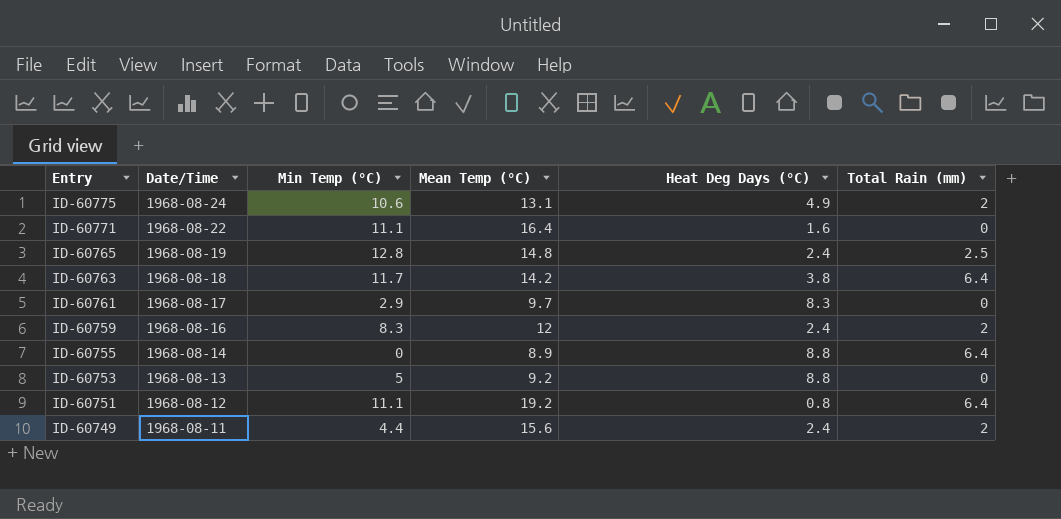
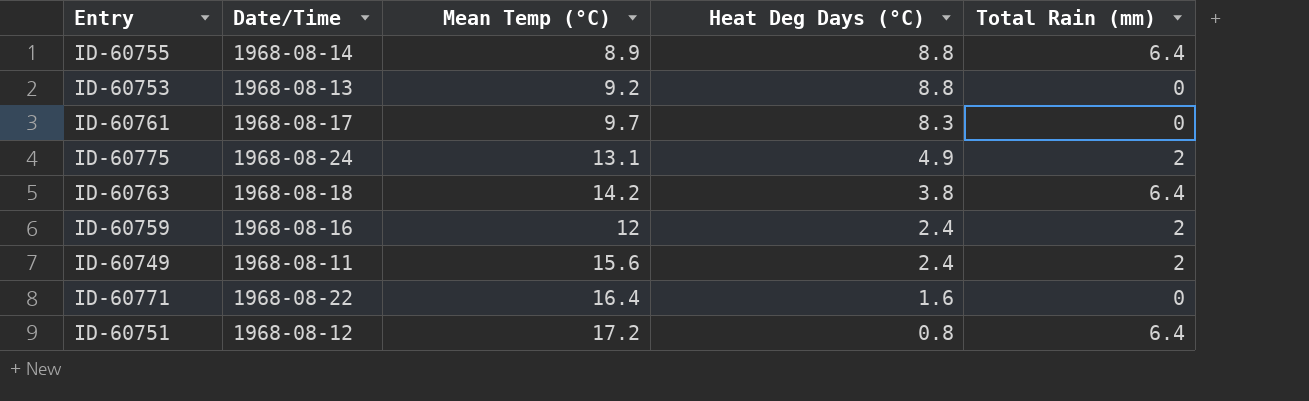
row order: Entry descending -> Heat Deg Days (°C) descending
column Min Temp (°C) | position: 3 -> none
row ID-60765: 1968-08-19 | 12.8 | 14.8 | 2.4 | 2.5 -> none
ID-60751 | Mean Temp (°C): 19.2 -> 17.2

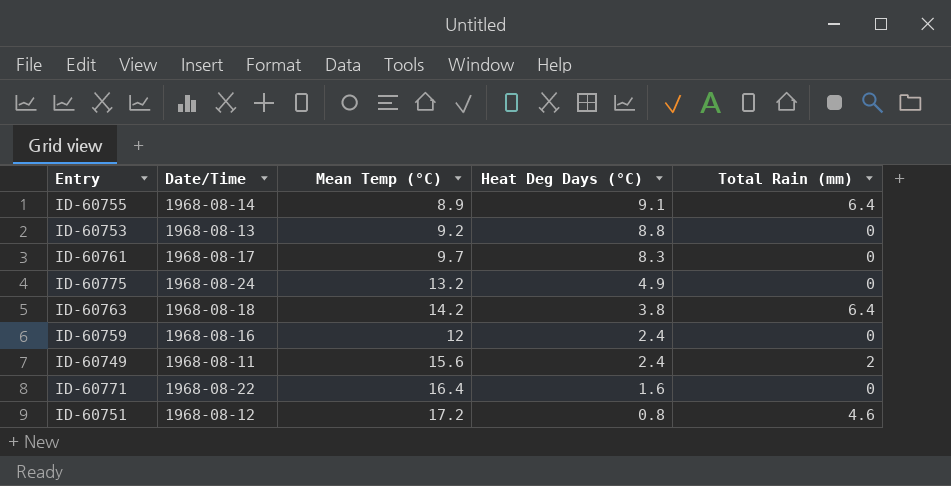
ID-60755 | Heat Deg Days (°C): 8.8 -> 9.1
ID-60775 | Mean Temp (°C): 13.1 -> 13.2
ID-60775 | Total Rain (mm): 2 -> 0
ID-60759 | Total Rain (mm): 2 -> 0
ID-60751 | Total Rain (mm): 6.4 -> 4.6

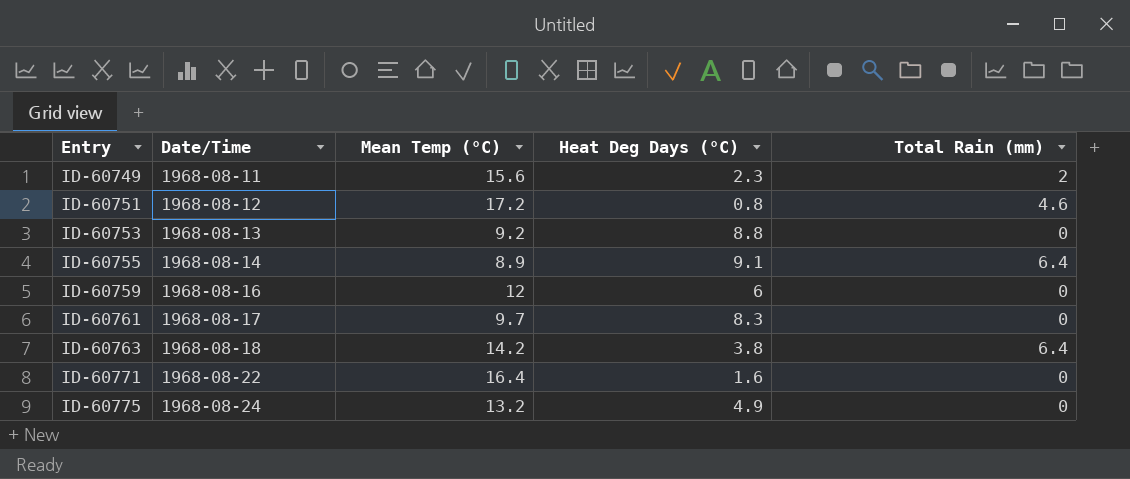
row order: Heat Deg Days (°C) descending -> Entry ascending
ID-60749 | Heat Deg Days (°C): 2.4 -> 2.3
ID-60759 | Heat Deg Days (°C): 2.4 -> 6

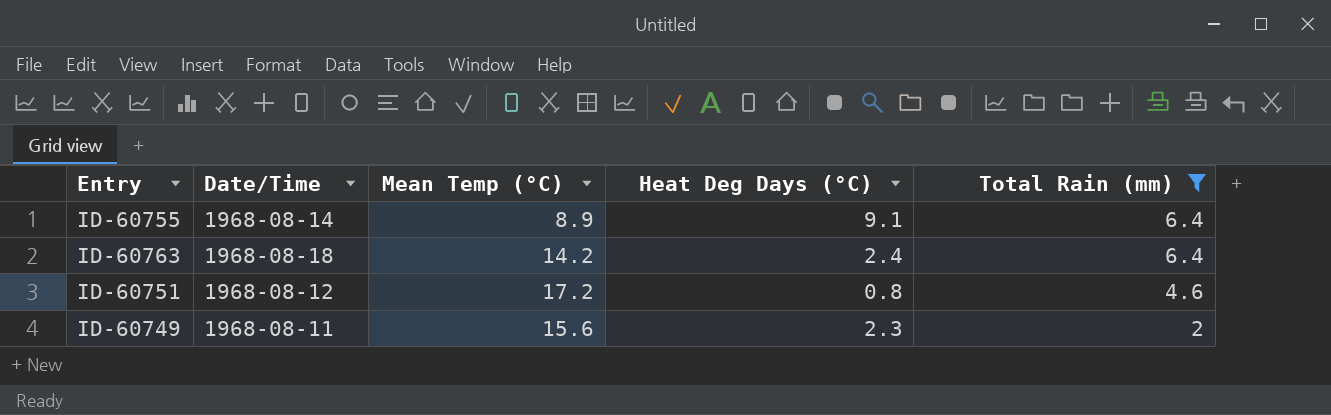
filter: none -> Total Rain (mm) != 0
row order: Entry ascending -> Total Rain (mm) descending
ID-60763 | Heat Deg Days (°C): 3.8 -> 2.4

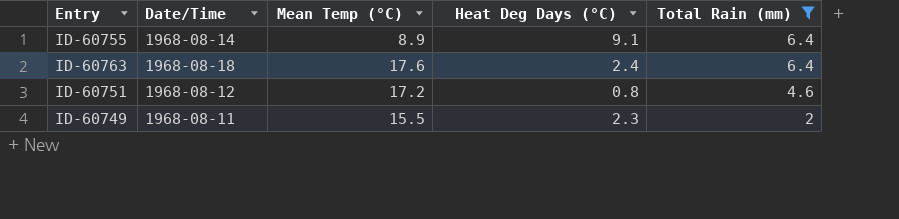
ID-60763 | Mean Temp (°C): 14.2 -> 17.6
ID-60749 | Mean Temp (°C): 15.6 -> 15.5

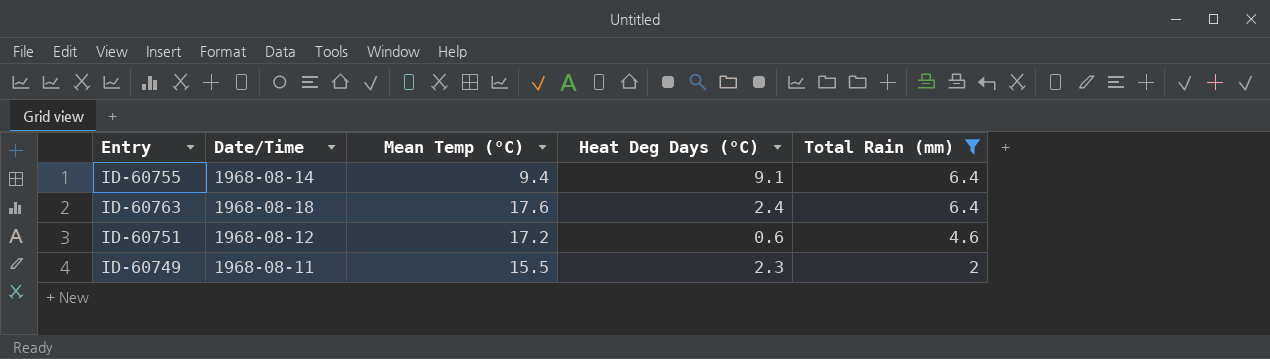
ID-60755 | Mean Temp (°C): 8.9 -> 9.4
ID-60751 | Heat Deg Days (°C): 0.8 -> 0.6

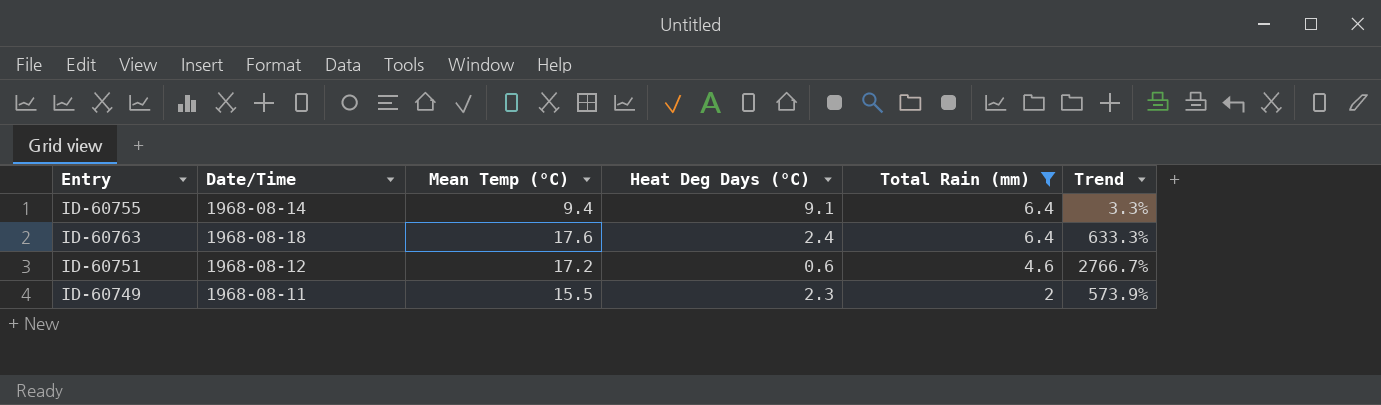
column Trend | formula: none -> ([Mean Temp (°C)] - [Heat Deg Days (°C)]) / [Heat Deg Days (°C)]

